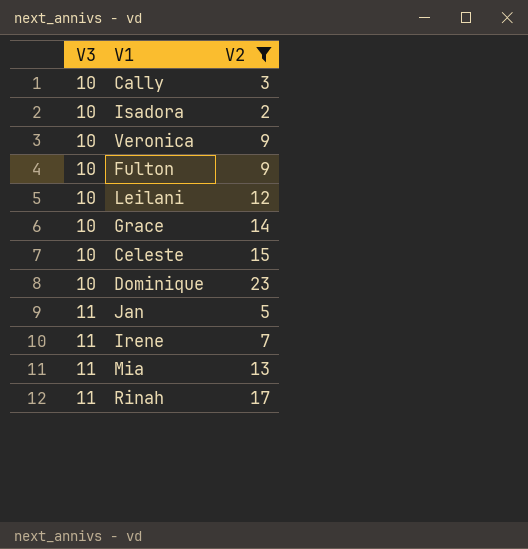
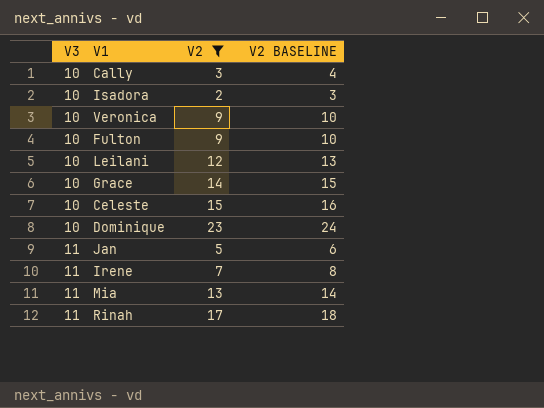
column V2 BASELINE | formula: none -> [V2] + 1

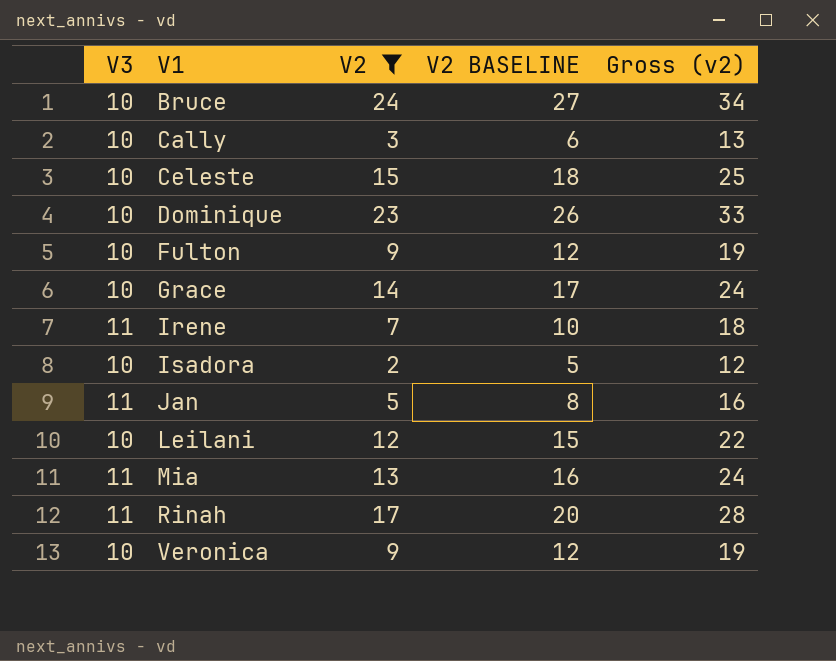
row order: V3 ascending -> V1 ascending
column V2 BASELINE | formula: [V2] + 1 -> [V2] + 3
column Gross (v2) | formula: none -> [V3] + [V2]
row Bruce: none -> 10 | 24 | 27 | 34

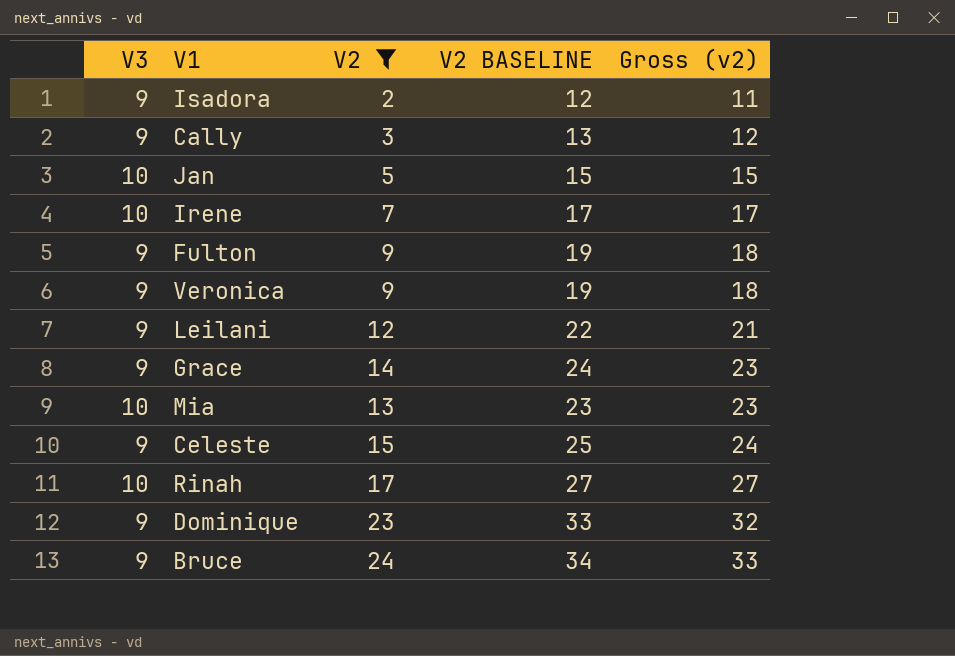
row order: V1 ascending -> Gross (v2) ascending
column V2 BASELINE | formula: [V2] + 3 -> [V2] + 10
Isadora | V3: 10 -> 9
Isadora | Gross (v2): 12 -> 11
Cally | V3: 10 -> 9
Cally | Gross (v2): 13 -> 12
Jan | V3: 11 -> 10
Jan | Gross (v2): 16 -> 15
Irene | V3: 11 -> 10
Irene | Gross (v2): 18 -> 17
Fulton | V3: 10 -> 9
Fulton | Gross (v2): 19 -> 18
Veronica | V3: 10 -> 9
Veronica | Gross (v2): 19 -> 18
Leilani | V3: 10 -> 9
Leilani | Gross (v2): 22 -> 21
Grace | V3: 10 -> 9
Grace | Gross (v2): 24 -> 23
Mia | V3: 11 -> 10
Mia | Gross (v2): 24 -> 23
Celeste | V3: 10 -> 9
Celeste | Gross (v2): 25 -> 24
Rinah | V3: 11 -> 10
Rinah | Gross (v2): 28 -> 27
Dominique | V3: 10 -> 9
Dominique | Gross (v2): 33 -> 32
Bruce | V3: 10 -> 9
Bruce | Gross (v2): 34 -> 33

